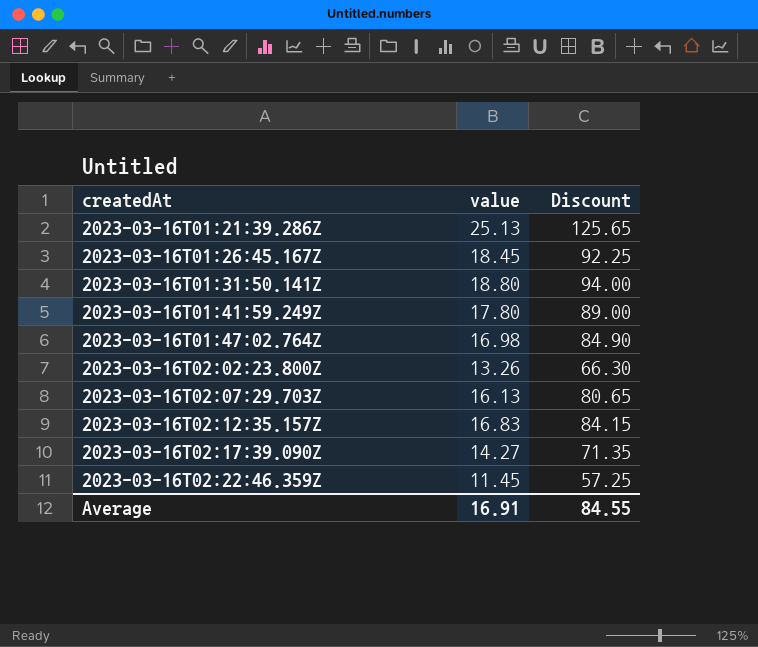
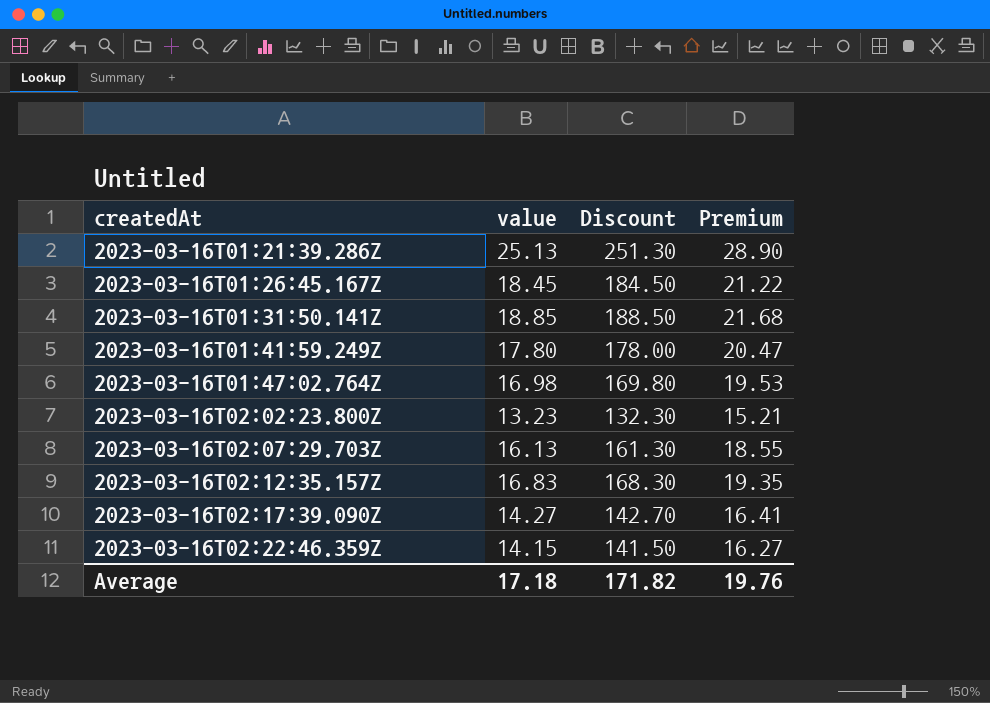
column Discount | formula: [value] * 5 -> [value] * 10
column Premium | formula: none -> [value] * 1.15
2023-03-16T01:31:50.141Z | value: 18.80 -> 18.85
2023-03-16T02:02:23.800Z | value: 13.26 -> 13.23
2023-03-16T02:22:46.359Z | value: 11.45 -> 14.15
Average | value: 16.91 -> 17.18
Average | Discount: 84.55 -> 171.82

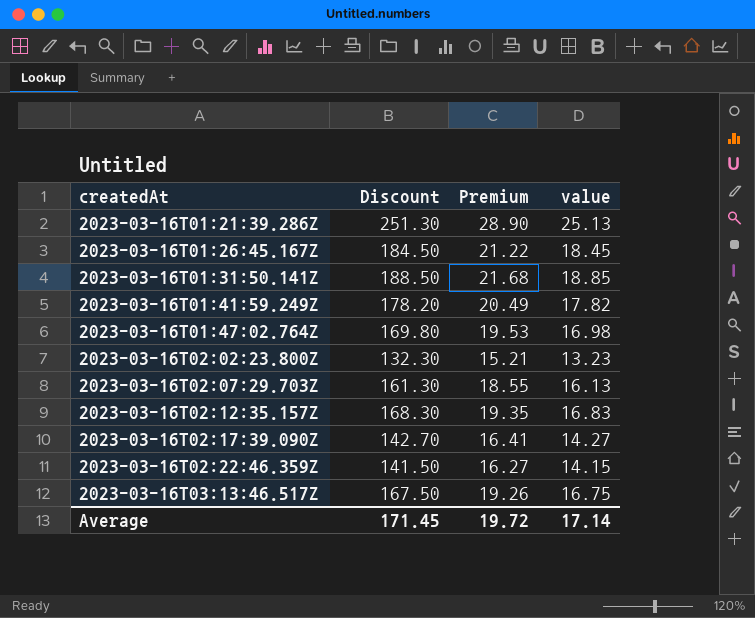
column value | position: 2 -> 4
2023-03-16T01:41:59.249Z | Discount: 178.00 -> 178.20
2023-03-16T01:41:59.249Z | Premium: 20.47 -> 20.49
2023-03-16T01:41:59.249Z | value: 17.80 -> 17.82
row 2023-03-16T03:13:46.517Z: none -> 167.50 | 19.26 | 16.75
Average | Discount: 171.82 -> 171.45
Average | Premium: 19.76 -> 19.72
Average | value: 17.18 -> 17.14

